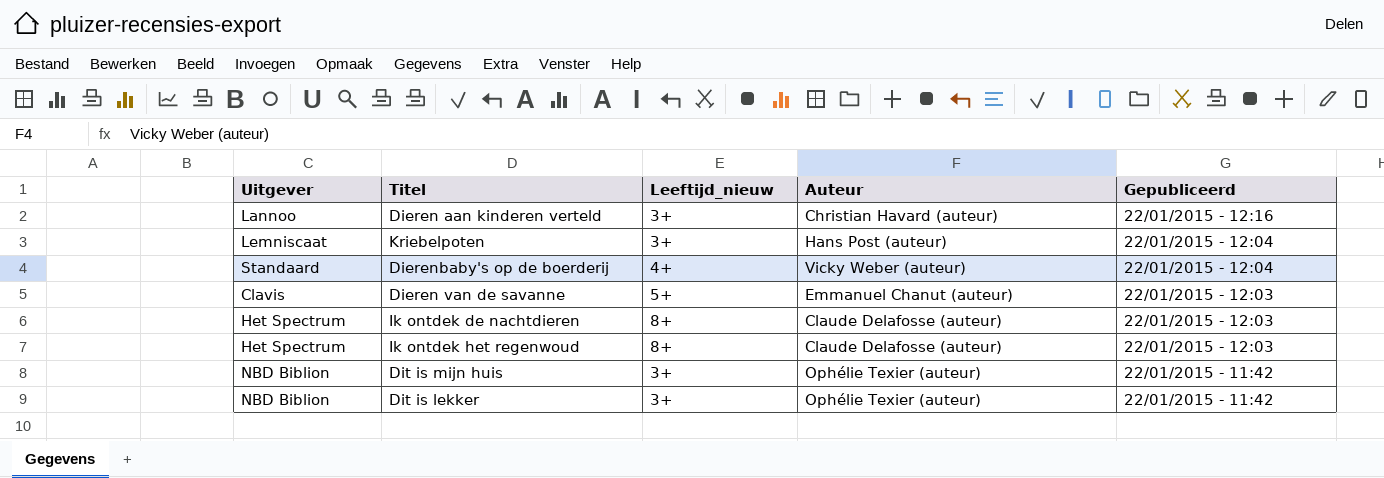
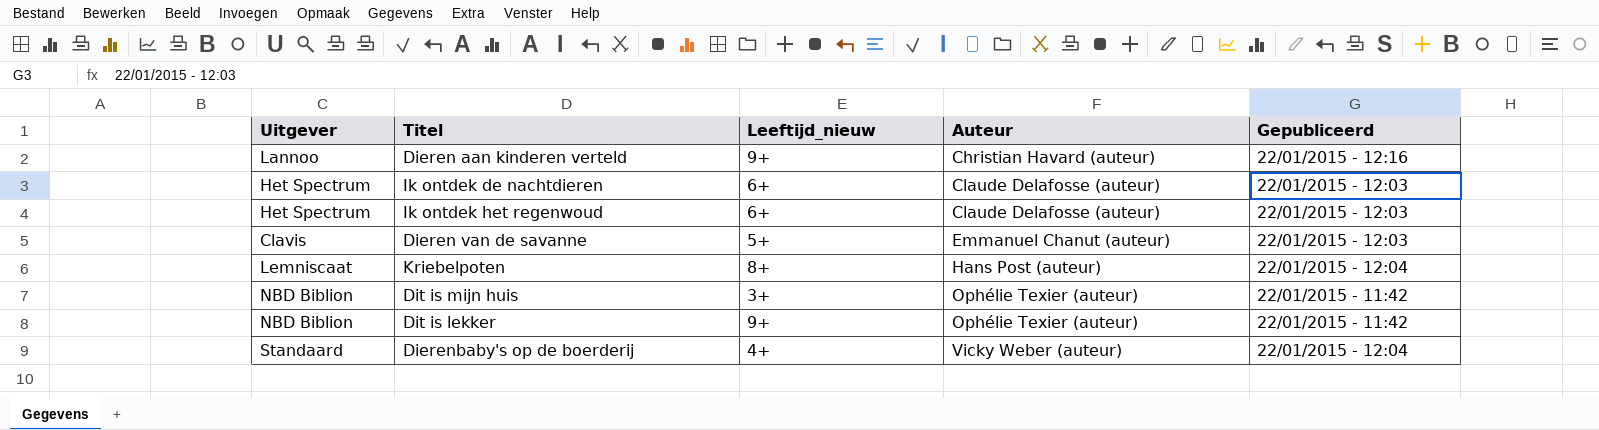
row order: Gepubliceerd descending -> Auteur ascending
Dieren aan kinderen verteld | Leeftijd_nieuw: 3+ -> 9+
Ik ontdek de nachtdieren | Leeftijd_nieuw: 8+ -> 6+
Ik ontdek het regenwoud | Leeftijd_nieuw: 8+ -> 6+
Kriebelpoten | Leeftijd_nieuw: 3+ -> 8+
Dit is lekker | Leeftijd_nieuw: 3+ -> 9+

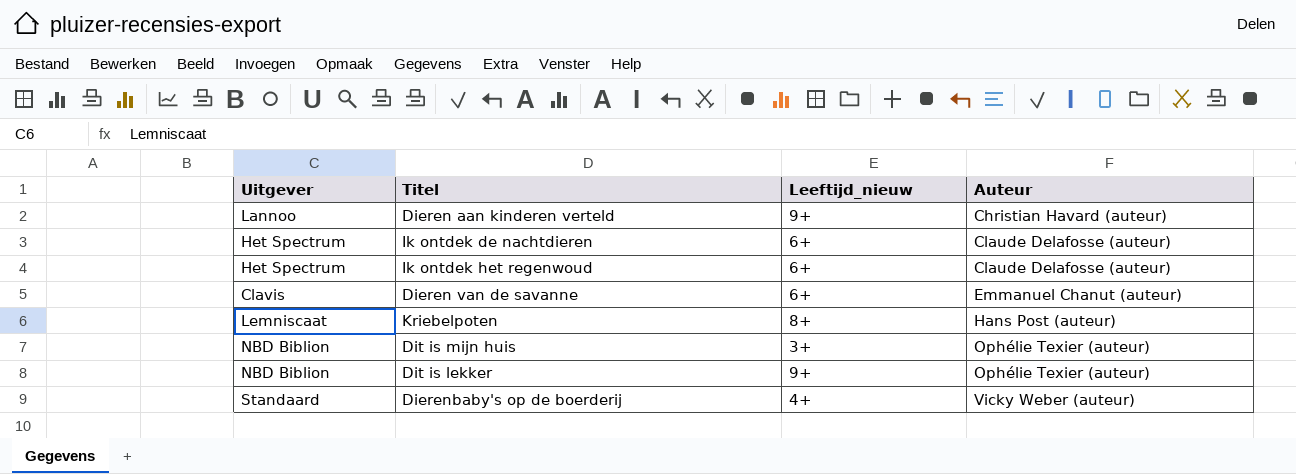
column Gepubliceerd | position: 5 -> none
Dieren van de savanne | Leeftijd_nieuw: 5+ -> 6+

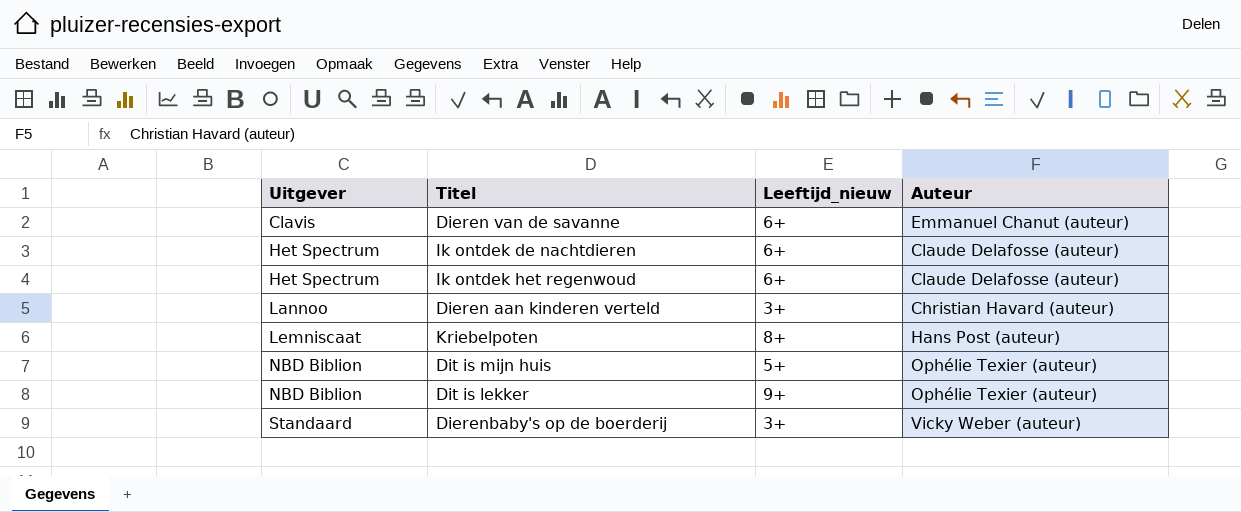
row order: Auteur ascending -> Uitgever ascending
Dieren aan kinderen verteld | Leeftijd_nieuw: 9+ -> 3+
Dit is mijn huis | Leeftijd_nieuw: 3+ -> 5+
Dierenbaby's op de boerderij | Leeftijd_nieuw: 4+ -> 3+

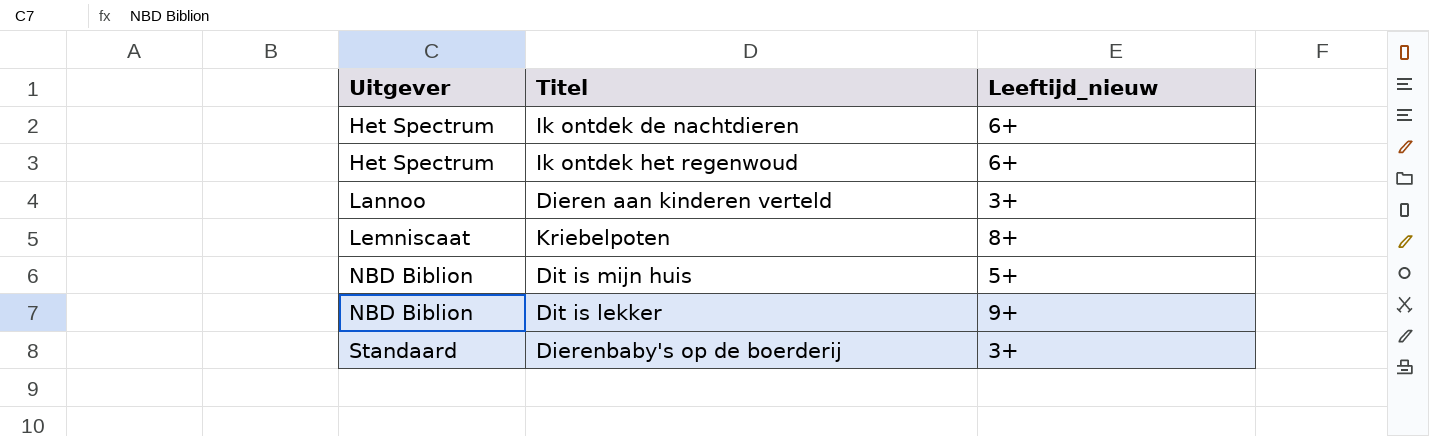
column Auteur | position: 4 -> none
row Dieren van de savanne: Clavis | 6+ | Emmanuel Chanut (auteur) -> none

